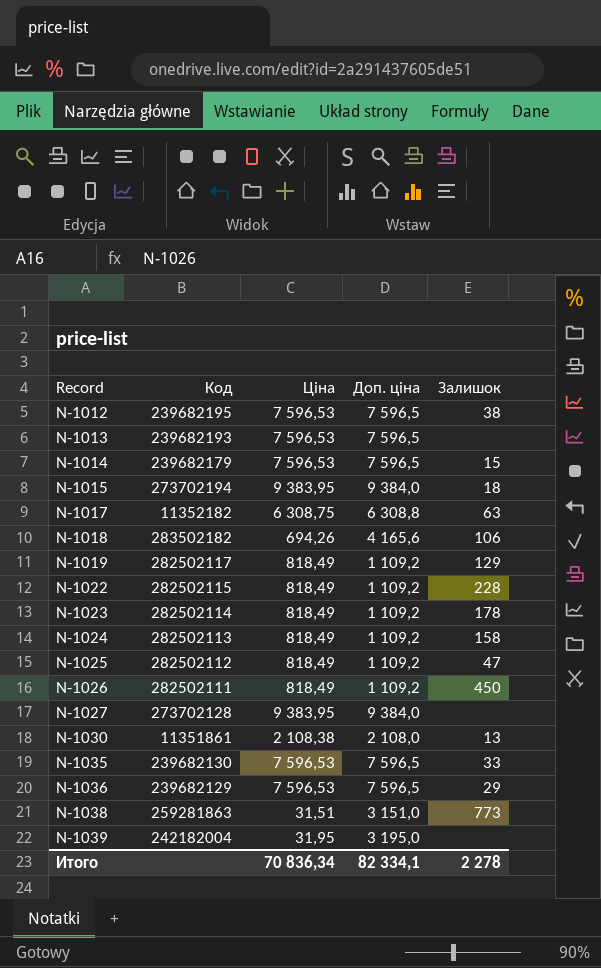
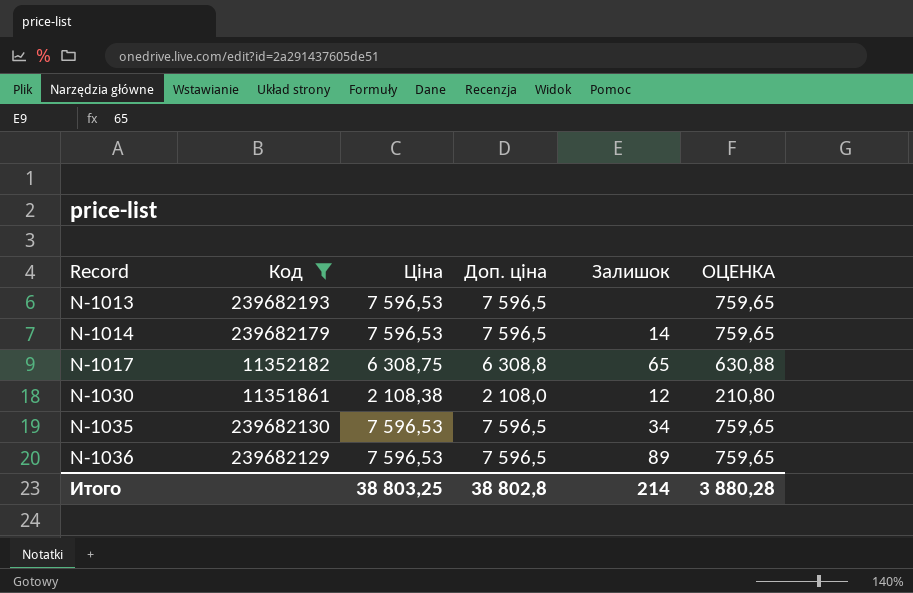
filter: none -> Код <= 239682193
column ОЦЕНКА | formula: none -> [Доп. ціна] * 0,1
N-1014 | Залишок: 15 -> 14
N-1017 | Залишок: 63 -> 65
N-1030 | Залишок: 13 -> 12
N-1035 | Залишок: 33 -> 34
N-1036 | Залишок: 29 -> 89
Итого | Ціна: 70 836,34 -> 38 803,25
Итого | Доп. ціна: 82 334,1 -> 38 802,8
Итого | Залишок: 2 278 -> 214

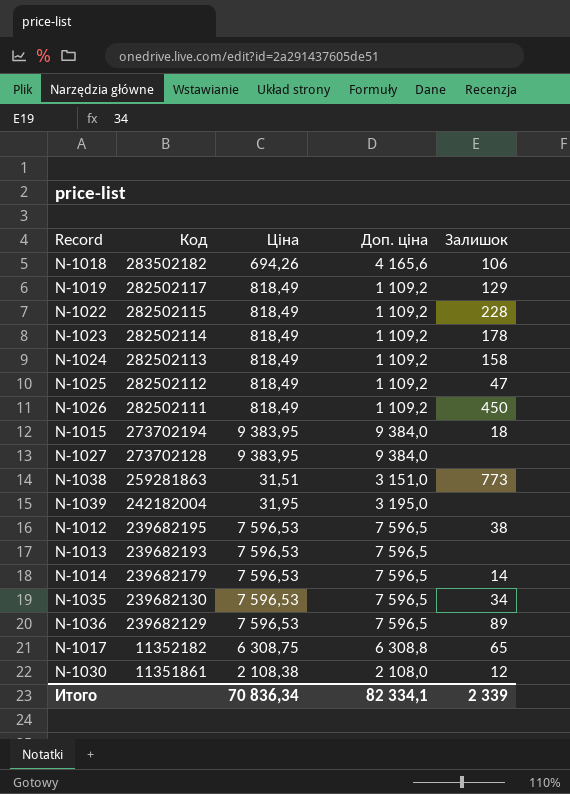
filter: Код <= 239682193 -> none
row order: Record ascending -> Код descending
column ОЦЕНКА | formula: [Доп. ціна] * 0,1 -> none
Итого | Ціна: 38 803,25 -> 70 836,34
Итого | Доп. ціна: 38 802,8 -> 82 334,1
Итого | Залишок: 214 -> 2 339

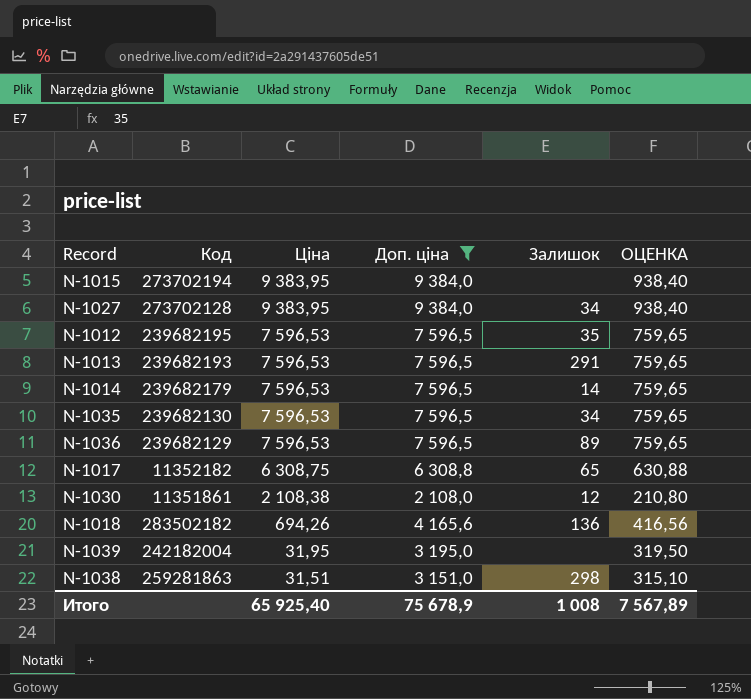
filter: none -> Доп. ціна != 1 109,2
row order: Код descending -> Ціна descending
column ОЦЕНКА | formula: none -> [Доп. ціна] * 0,1
N-1015 | Залишок: 18 -> none
N-1027 | Залишок: none -> 34
N-1012 | Залишок: 38 -> 35
N-1013 | Залишок: none -> 291
N-1018 | Залишок: 106 -> 136
N-1038 | Залишок: 773 -> 298
Итого | Ціна: 70 836,34 -> 65 925,40
Итого | Доп. ціна: 82 334,1 -> 75 678,9
Итого | Залишок: 2 339 -> 1 008

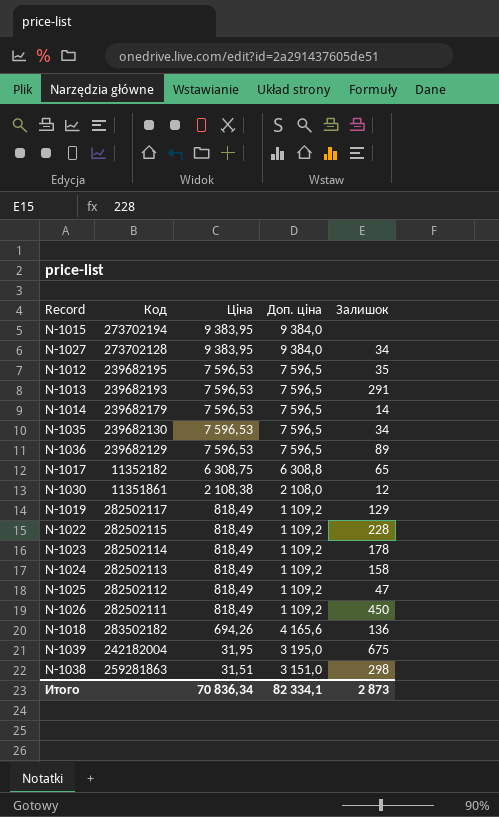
filter: Доп. ціна != 1 109,2 -> none
column ОЦЕНКА | formula: [Доп. ціна] * 0,1 -> none
N-1039 | Залишок: none -> 675
Итого | Ціна: 65 925,40 -> 70 836,34
Итого | Доп. ціна: 75 678,9 -> 82 334,1
Итого | Залишок: 1 008 -> 2 873

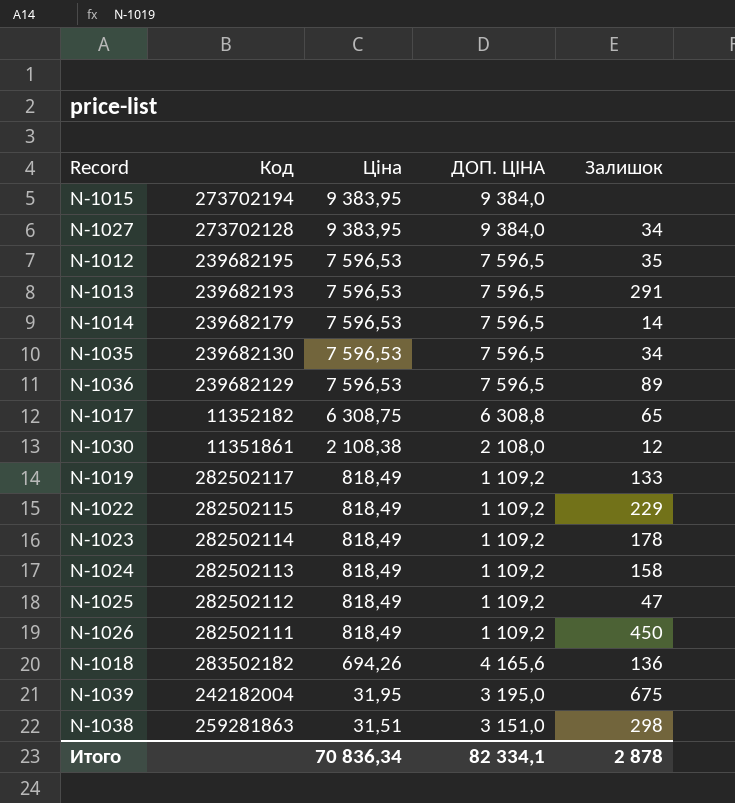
column name: Доп. ціна -> ДОП. ЦІНА
N-1019 | Залишок: 129 -> 133
N-1022 | Залишок: 228 -> 229
Итого | Залишок: 2 873 -> 2 878

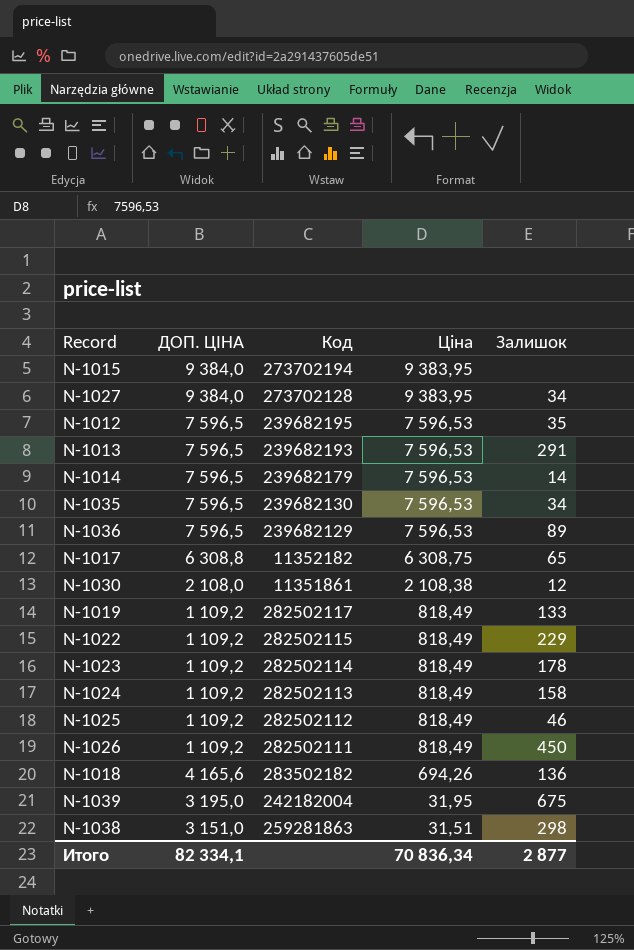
column ДОП. ЦІНА | position: 4 -> 2
N-1025 | Залишок: 47 -> 46
Итого | Залишок: 2 878 -> 2 877

